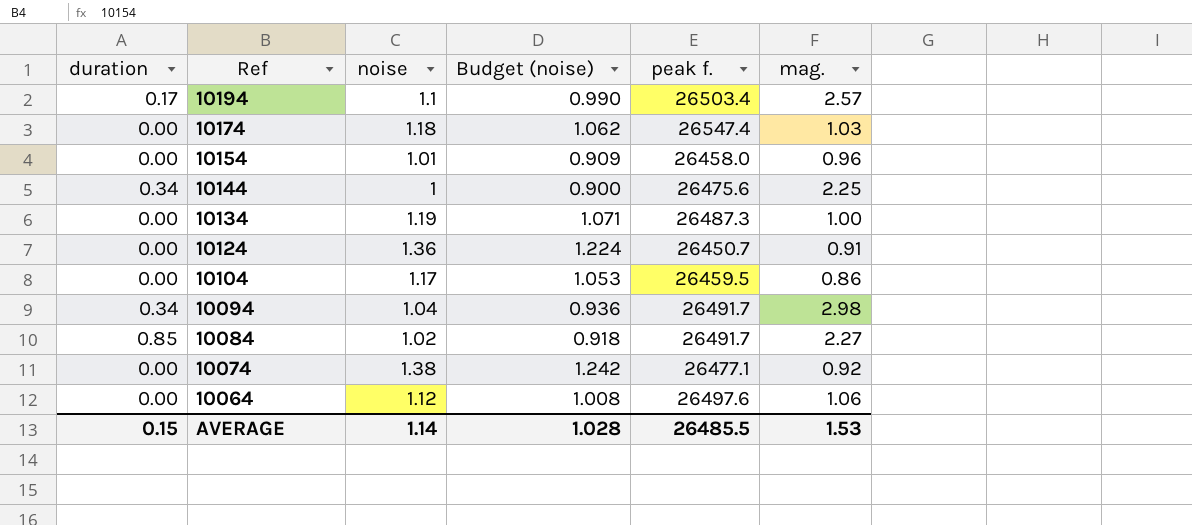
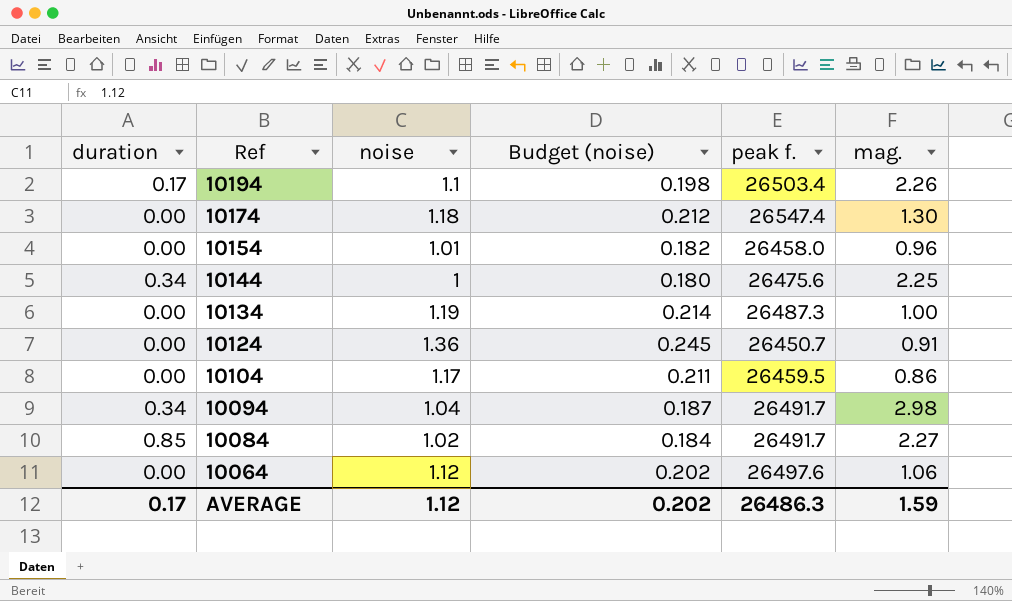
column Budget (noise) | formula: [noise] * 0.9 -> [noise] * 0.18
row 10074: 0.00 | 1.38 | 1.242 | 26477.1 | 0.92 -> none
10194 | mag.: 2.57 -> 2.26
10174 | mag.: 1.03 -> 1.30
AVERAGE | duration: 0.15 -> 0.17
AVERAGE | noise: 1.14 -> 1.12
AVERAGE | Budget (noise): 1.028 -> 0.202
AVERAGE | peak f.: 26485.5 -> 26486.3
AVERAGE | mag.: 1.53 -> 1.59

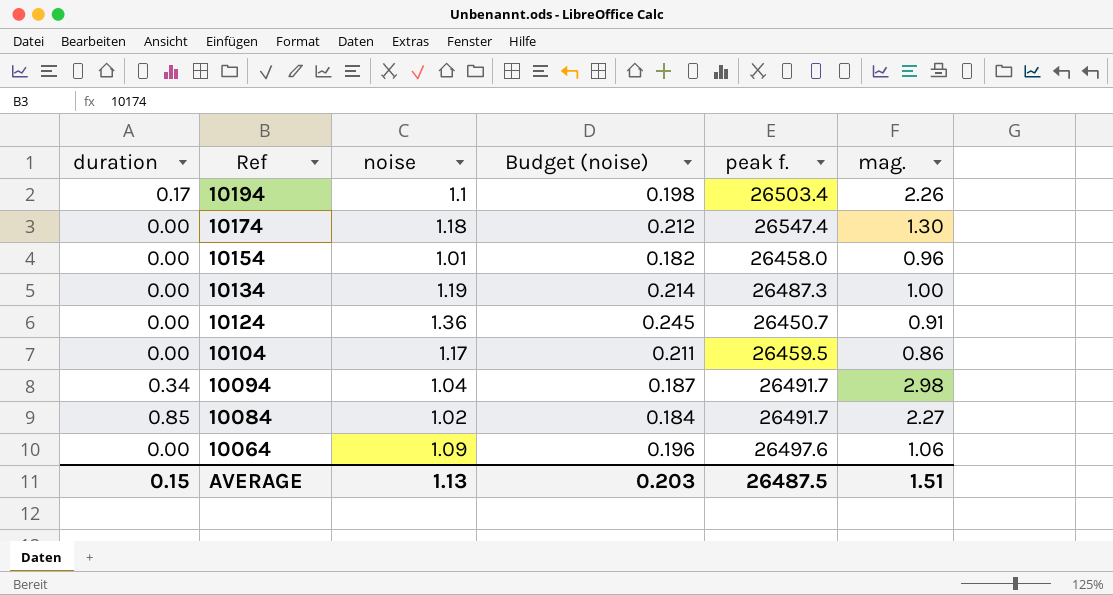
row 10144: 0.34 | 1 | 0.180 | 26475.6 | 2.25 -> none
10064 | noise: 1.12 -> 1.09
10064 | Budget (noise): 0.202 -> 0.196
AVERAGE | duration: 0.17 -> 0.15
AVERAGE | noise: 1.12 -> 1.13
AVERAGE | Budget (noise): 0.202 -> 0.203
AVERAGE | peak f.: 26486.3 -> 26487.5
AVERAGE | mag.: 1.59 -> 1.51

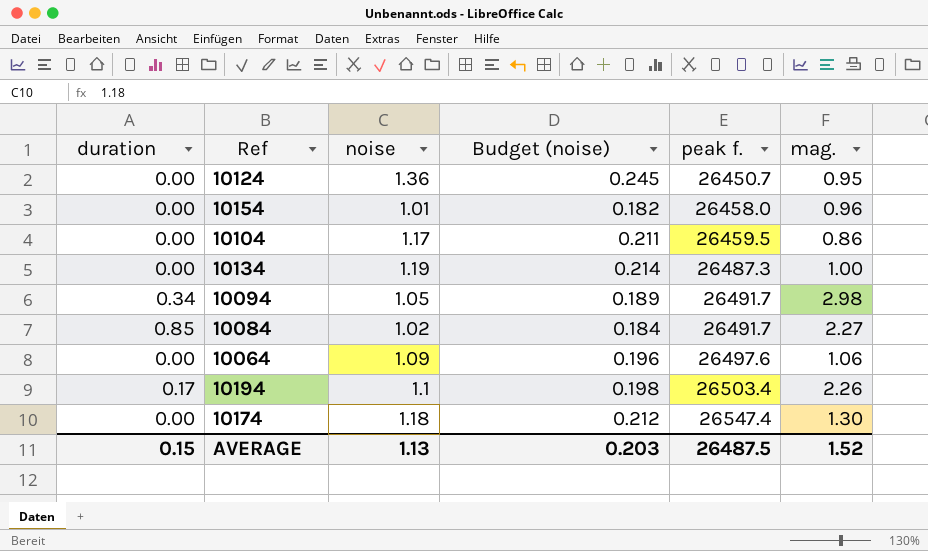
row order: Ref descending -> peak f. ascending
10124 | mag.: 0.91 -> 0.95
10094 | noise: 1.04 -> 1.05
10094 | Budget (noise): 0.187 -> 0.189
AVERAGE | mag.: 1.51 -> 1.52

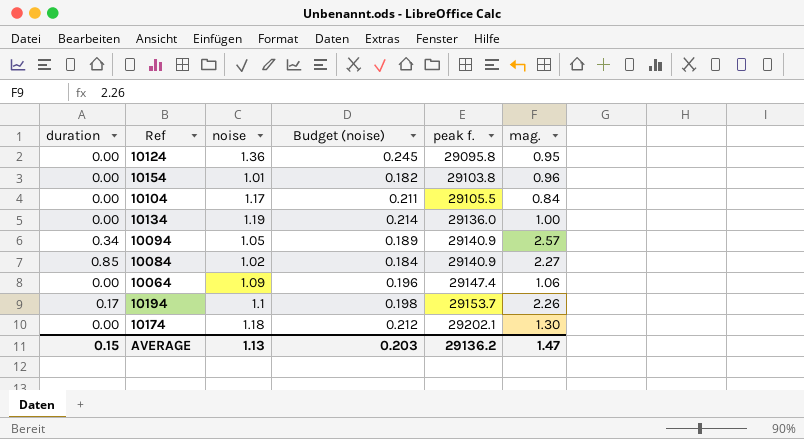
10124 | peak f.: 26450.7 -> 29095.8
10154 | peak f.: 26458.0 -> 29103.8
10104 | peak f.: 26459.5 -> 29105.5
10104 | mag.: 0.86 -> 0.84
10134 | peak f.: 26487.3 -> 29136.0
10094 | peak f.: 26491.7 -> 29140.9
10094 | mag.: 2.98 -> 2.57
10084 | peak f.: 26491.7 -> 29140.9
10064 | peak f.: 26497.6 -> 29147.4
10194 | peak f.: 26503.4 -> 29153.7
10174 | peak f.: 26547.4 -> 29202.1
AVERAGE | peak f.: 26487.5 -> 29136.2
AVERAGE | mag.: 1.52 -> 1.47

